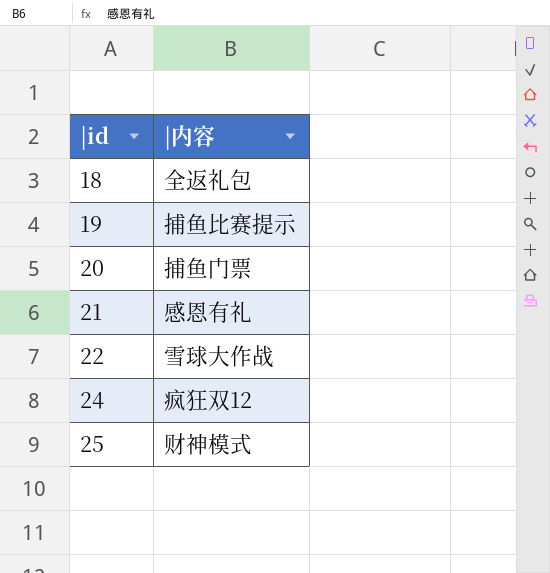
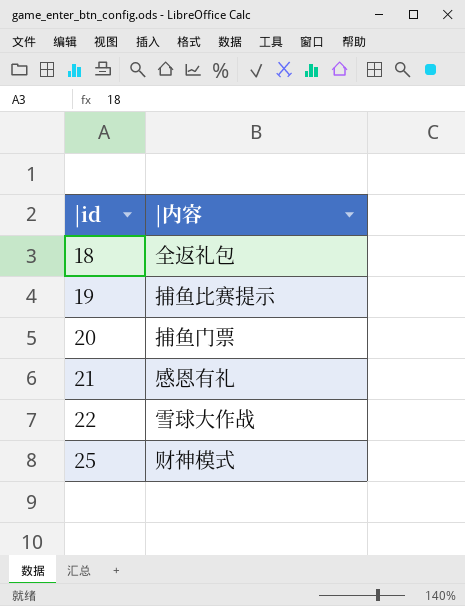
row 24: 疯狂双12 -> none

